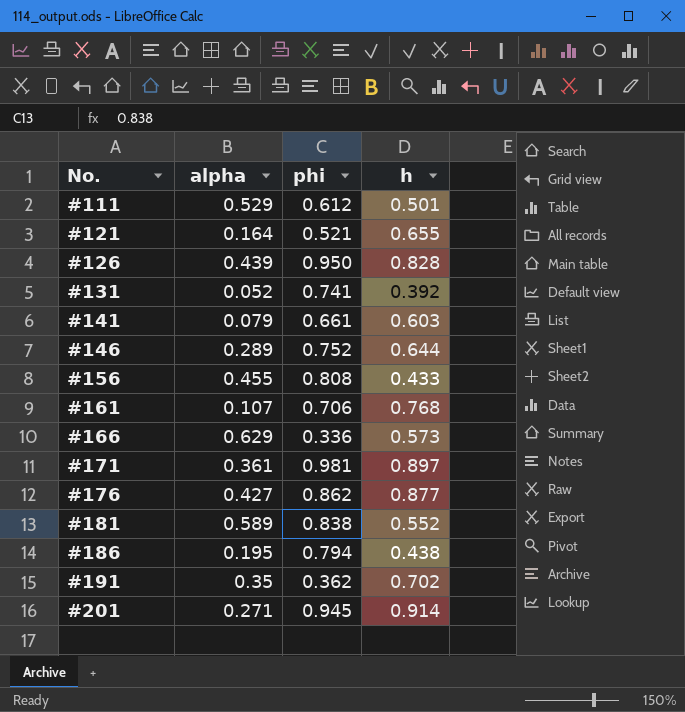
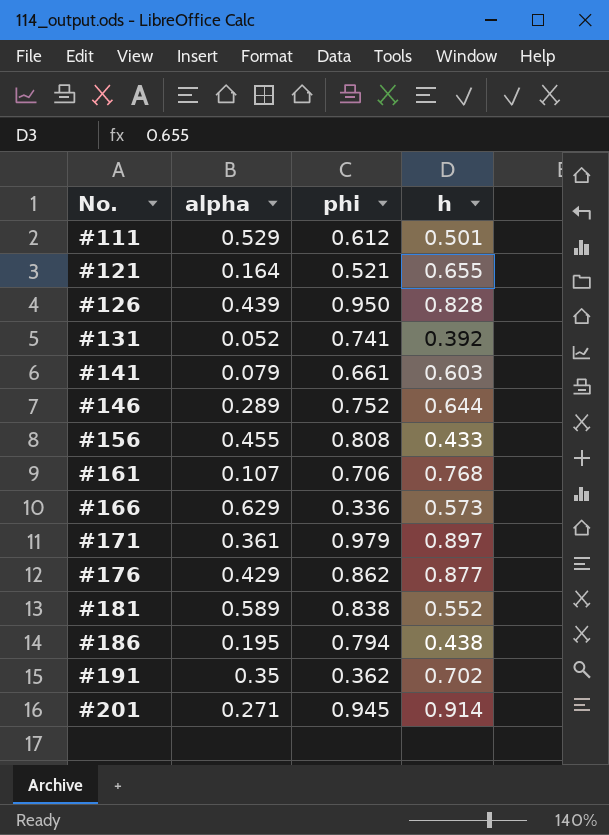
#171 | phi: 0.981 -> 0.979
#176 | alpha: 0.427 -> 0.429

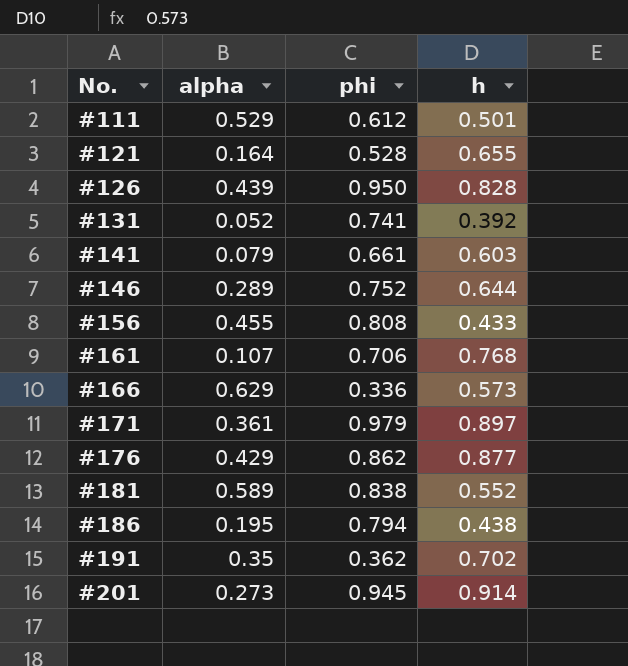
#121 | phi: 0.521 -> 0.528
#201 | alpha: 0.271 -> 0.273

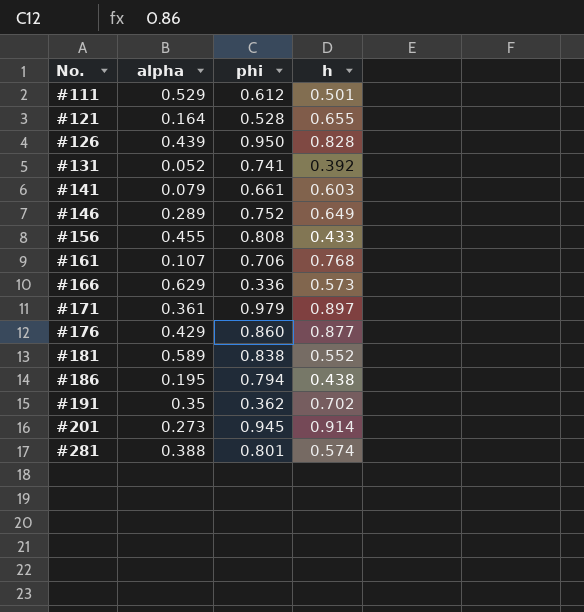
#146 | h: 0.644 -> 0.649
#176 | phi: 0.862 -> 0.860
row #281: none -> 0.388 | 0.801 | 0.574

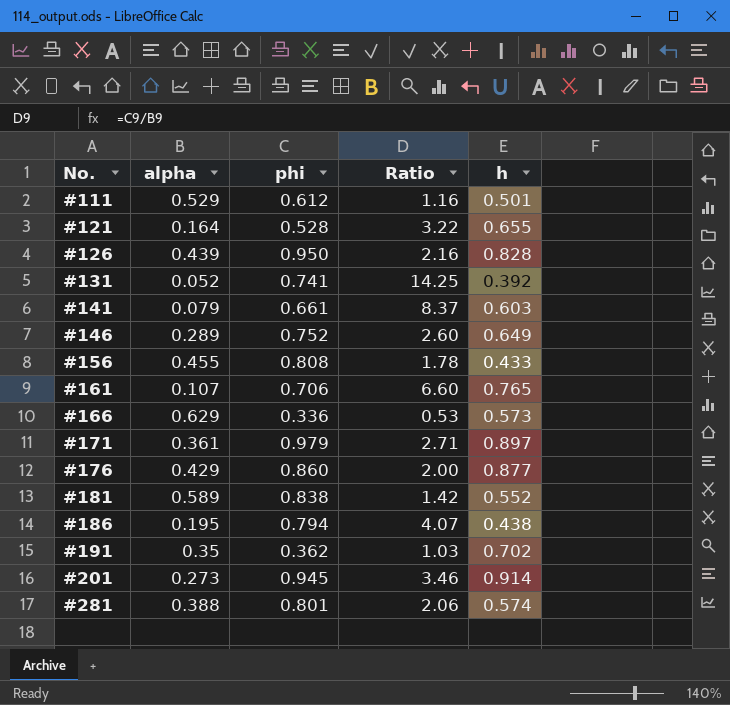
column Ratio | formula: none -> [phi] / [alpha]
#161 | h: 0.768 -> 0.765

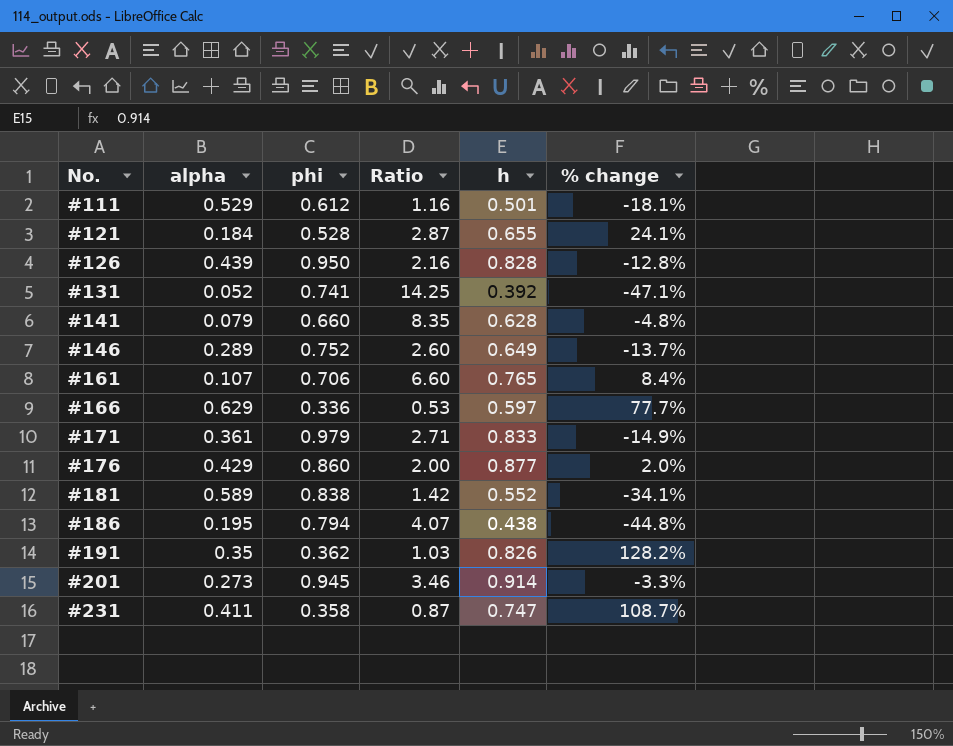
column % change | formula: none -> ([h] - [phi]) / [phi]
row #156: 0.455 | 0.808 | 1.78 | 0.433 -> none
row #281: 0.388 | 0.801 | 2.06 | 0.574 -> none
#121 | alpha: 0.164 -> 0.184
#121 | Ratio: 3.22 -> 2.87
#141 | phi: 0.661 -> 0.660
#141 | Ratio: 8.37 -> 8.35
#141 | h: 0.603 -> 0.628
#166 | h: 0.573 -> 0.597
#171 | h: 0.897 -> 0.833
#191 | h: 0.702 -> 0.826
row #231: none -> 0.411 | 0.358 | 0.87 | 0.747 | 108.7%

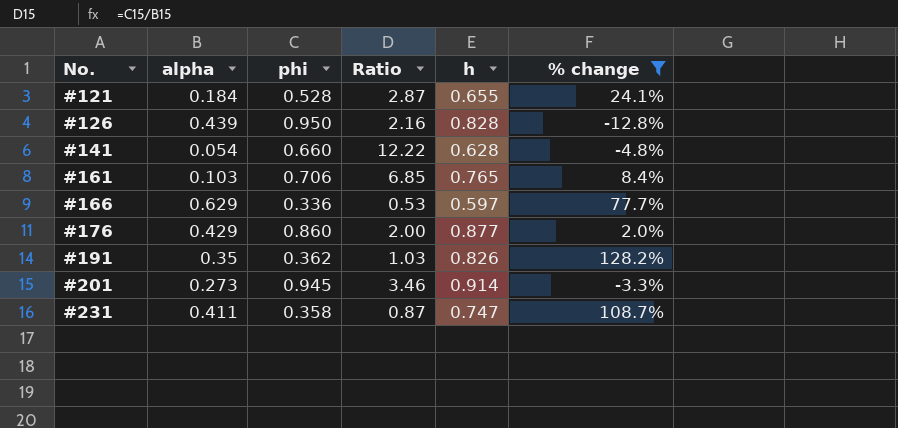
filter: none -> % change >= -12.8%
#141 | alpha: 0.079 -> 0.054
#141 | Ratio: 8.35 -> 12.22
#161 | alpha: 0.107 -> 0.103
#161 | Ratio: 6.60 -> 6.85

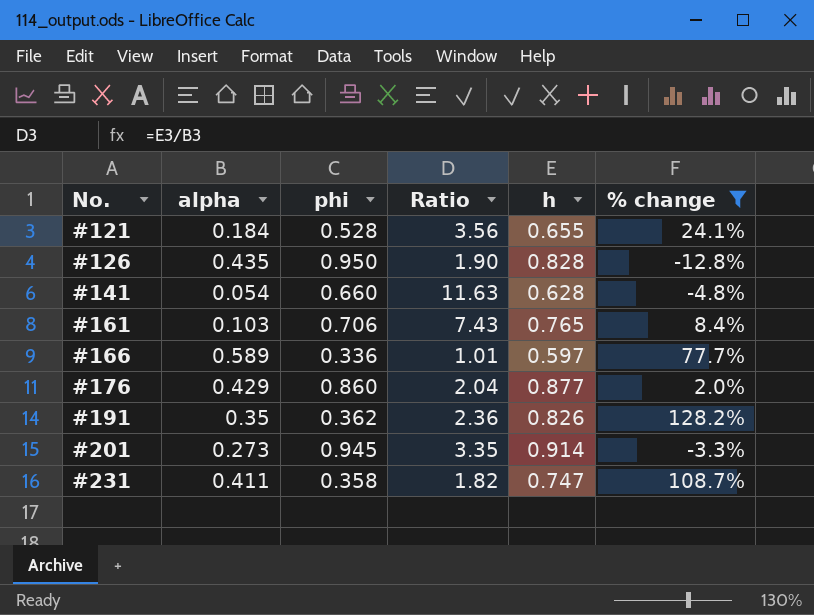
column Ratio | formula: [phi] / [alpha] -> [h] / [alpha]
#126 | alpha: 0.439 -> 0.435
#166 | alpha: 0.629 -> 0.589

